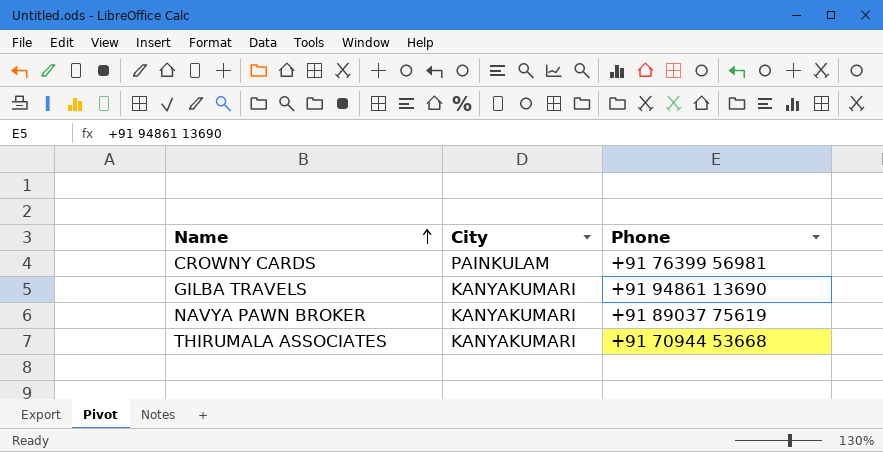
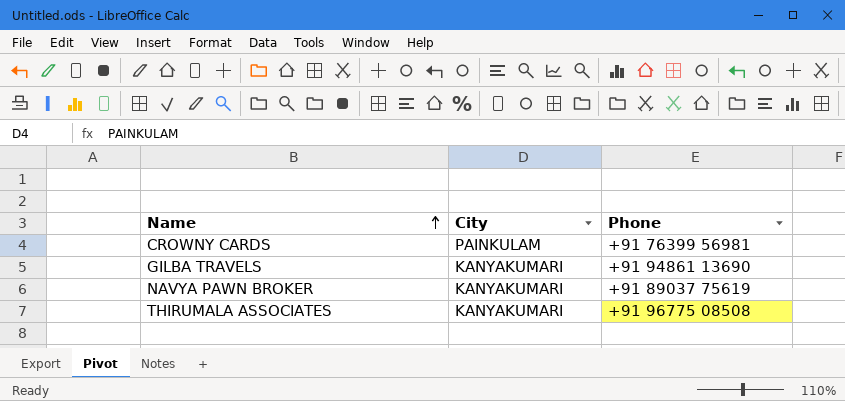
THIRUMALA ASSOCIATES | Phone: +91 70944 53668 -> +91 96775 08508

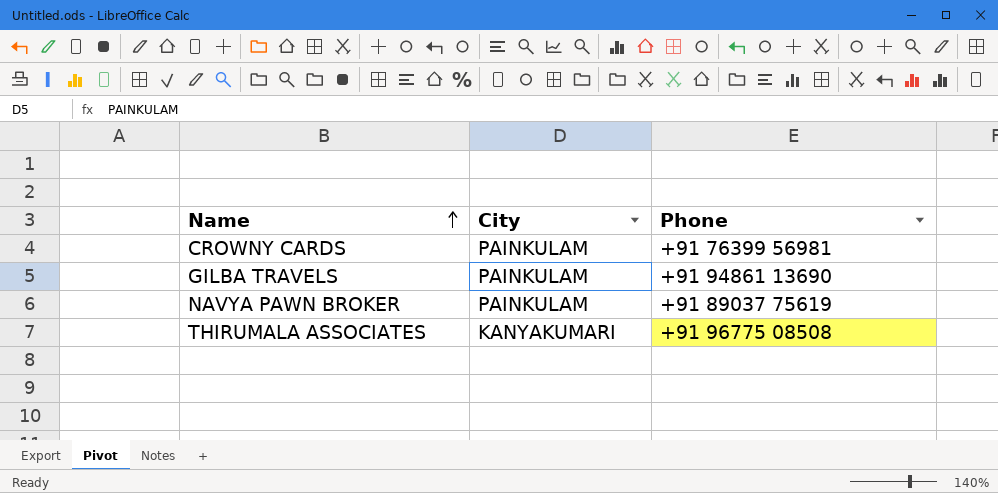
GILBA TRAVELS | City: KANYAKUMARI -> PAINKULAM
NAVYA PAWN BROKER | City: KANYAKUMARI -> PAINKULAM

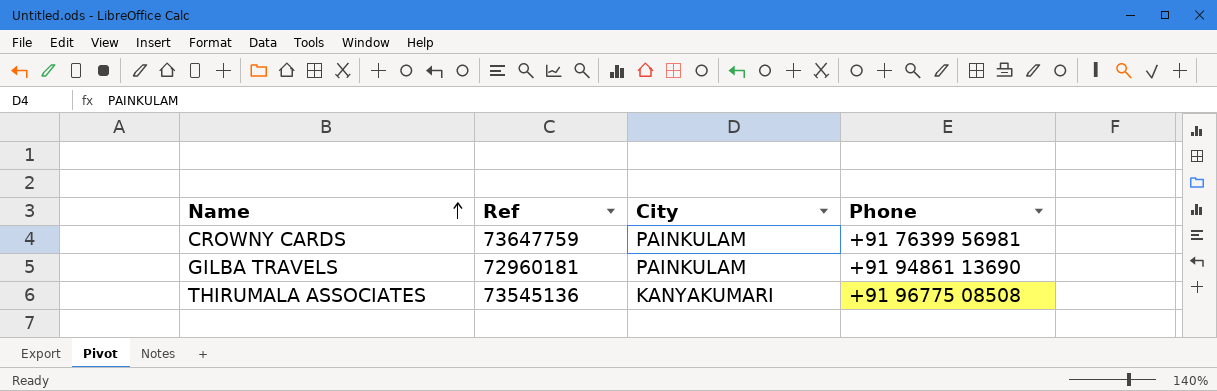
column Ref | position: none -> 2
row NAVYA PAWN BROKER: PAINKULAM | +91 89037 75619 -> none

